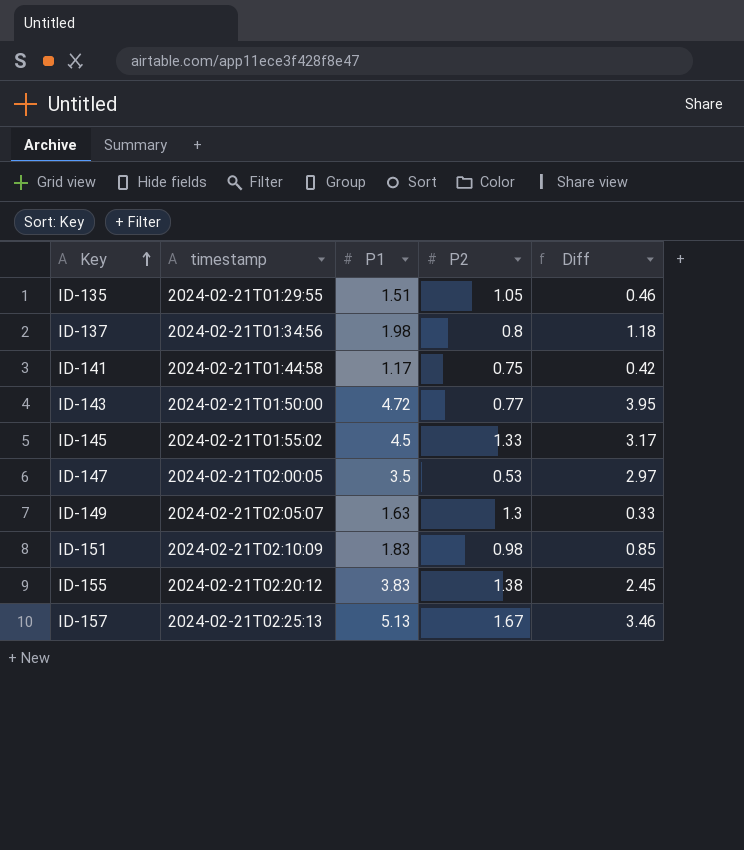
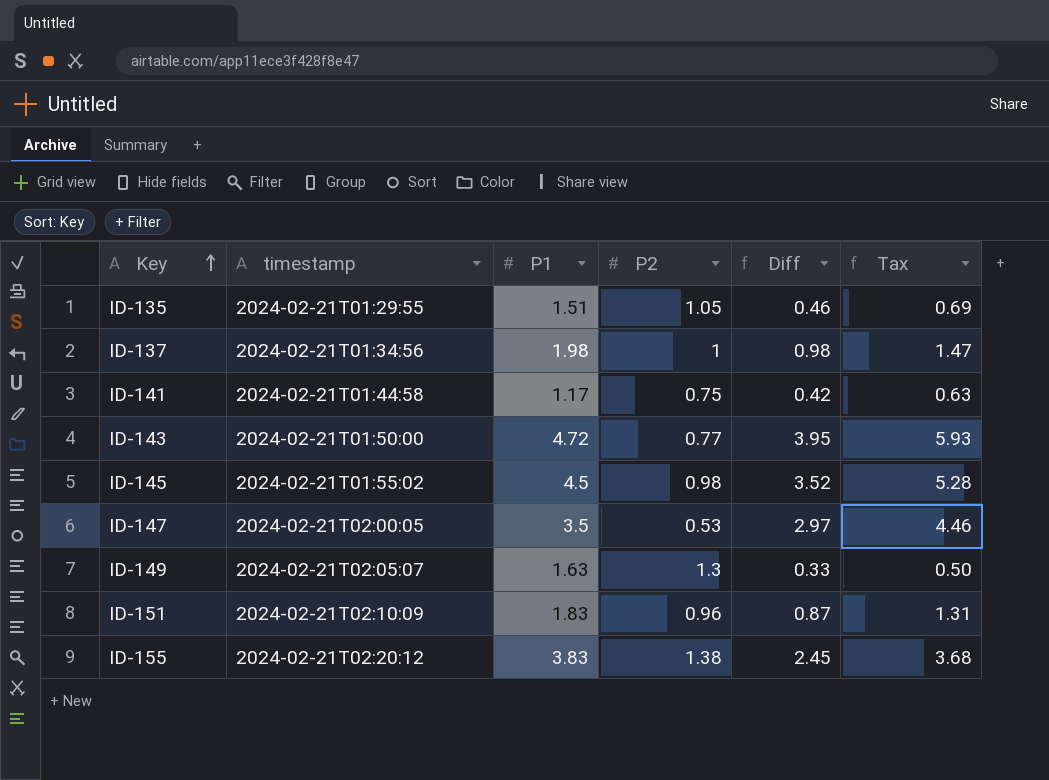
column Tax | formula: none -> [Diff] * 1.5
row ID-157: 2024-02-21T02:25:13 | 5.13 | 1.67 | 3.46 -> none
ID-137 | P2: 0.8 -> 1
ID-137 | Diff: 1.18 -> 0.98
ID-145 | P2: 1.33 -> 0.98
ID-145 | Diff: 3.17 -> 3.52
ID-151 | P2: 0.98 -> 0.96
ID-151 | Diff: 0.85 -> 0.87

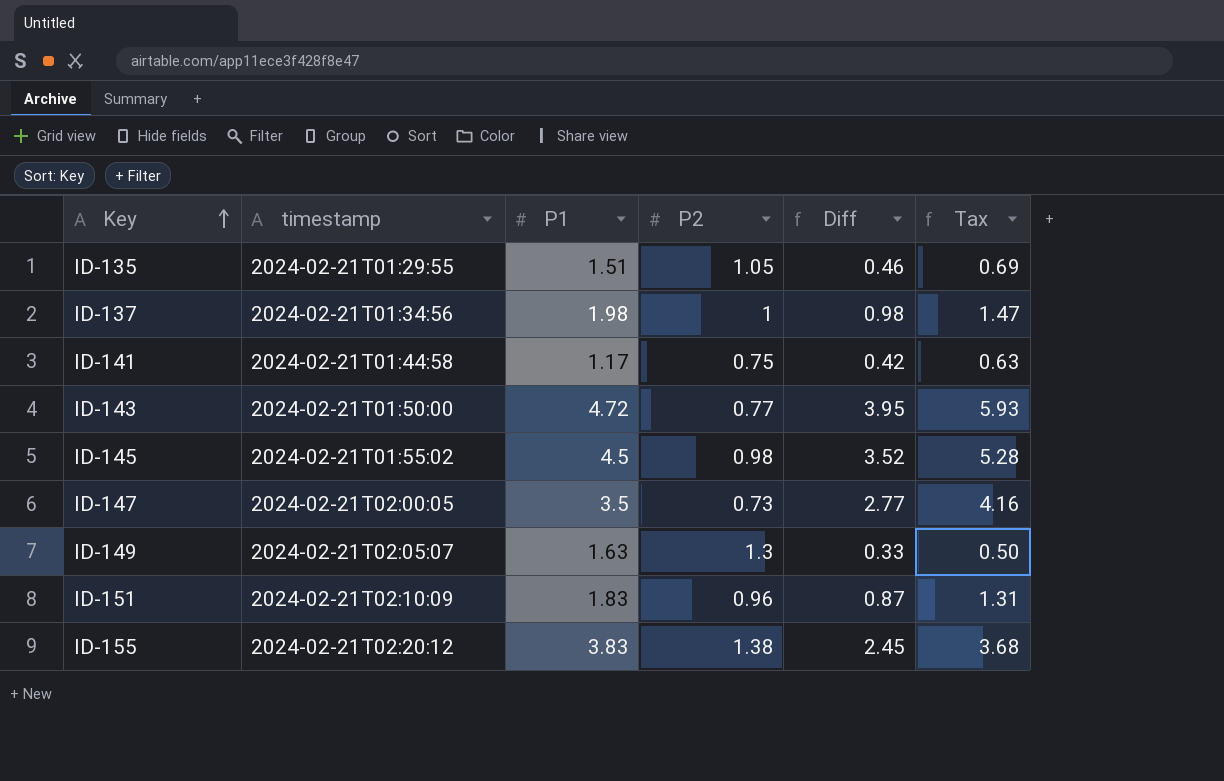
ID-147 | P2: 0.53 -> 0.73
ID-147 | Diff: 2.97 -> 2.77
ID-147 | Tax: 4.46 -> 4.16

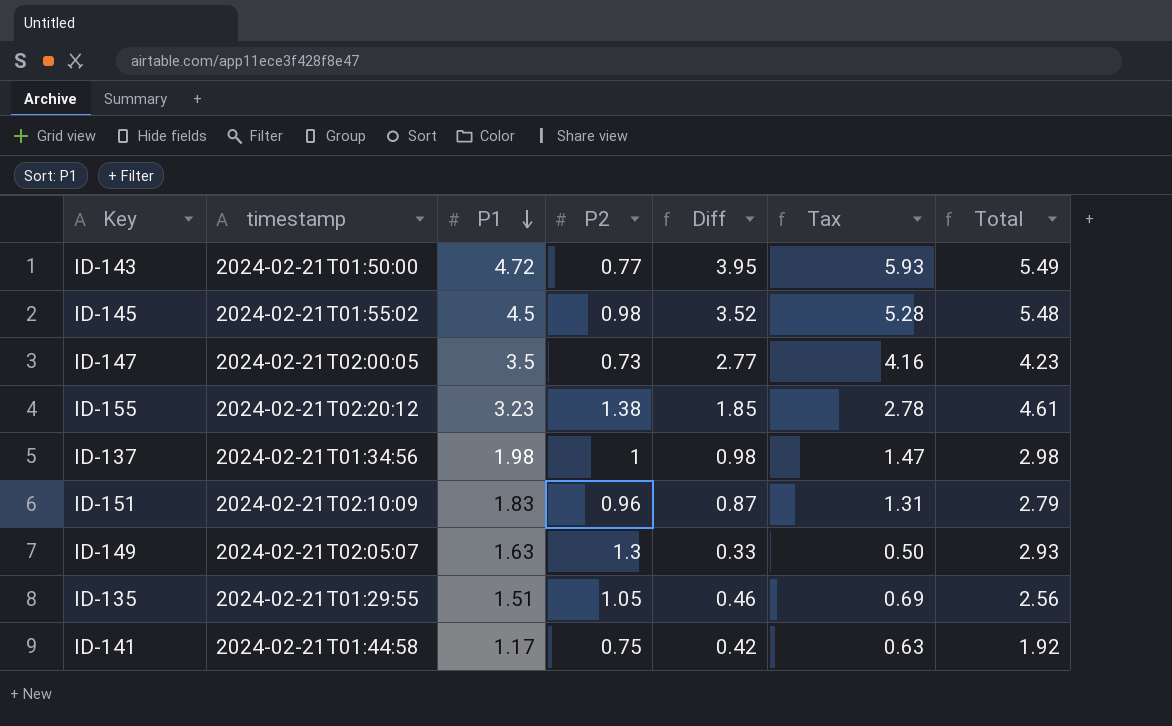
row order: Key ascending -> P1 descending
column Total | formula: none -> [P1] + [P2]
ID-155 | P1: 3.83 -> 3.23
ID-155 | Diff: 2.45 -> 1.85
ID-155 | Tax: 3.68 -> 2.78

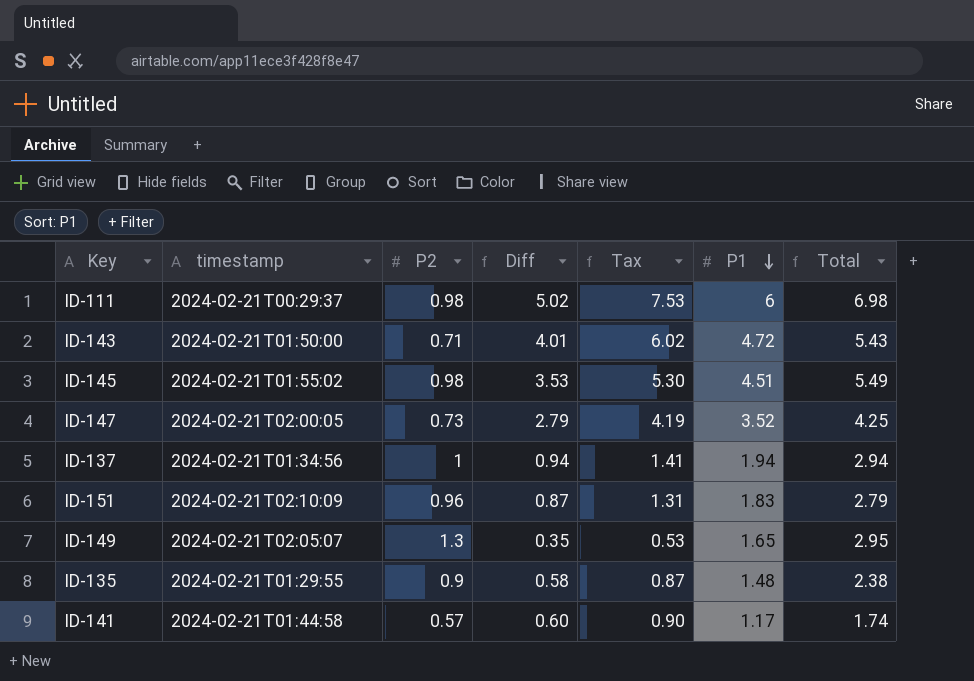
column P1 | position: 3 -> 6
row ID-155: 2024-02-21T02:20:12 | 3.23 | 1.38 | 1.85 | 2.78 | 4.61 -> none
row ID-111: none -> 2024-02-21T00:29:37 | 0.98 | 5.02 | 7.53 | 6 | 6.98
ID-143 | P2: 0.77 -> 0.71
ID-143 | Diff: 3.95 -> 4.01
ID-143 | Tax: 5.93 -> 6.02
ID-143 | Total: 5.49 -> 5.43
ID-145 | Diff: 3.52 -> 3.53
ID-145 | Tax: 5.28 -> 5.30
ID-145 | P1: 4.5 -> 4.51
ID-145 | Total: 5.48 -> 5.49
ID-147 | Diff: 2.77 -> 2.79
ID-147 | Tax: 4.16 -> 4.19
ID-147 | P1: 3.5 -> 3.52
ID-147 | Total: 4.23 -> 4.25
ID-137 | Diff: 0.98 -> 0.94
ID-137 | Tax: 1.47 -> 1.41
ID-137 | P1: 1.98 -> 1.94
ID-137 | Total: 2.98 -> 2.94
ID-149 | Diff: 0.33 -> 0.35
ID-149 | Tax: 0.50 -> 0.53
ID-149 | P1: 1.63 -> 1.65
ID-149 | Total: 2.93 -> 2.95
ID-135 | P2: 1.05 -> 0.9
ID-135 | Diff: 0.46 -> 0.58
ID-135 | Tax: 0.69 -> 0.87
ID-135 | P1: 1.51 -> 1.48
ID-135 | Total: 2.56 -> 2.38
ID-141 | P2: 0.75 -> 0.57
ID-141 | Diff: 0.42 -> 0.60
ID-141 | Tax: 0.63 -> 0.90
ID-141 | Total: 1.92 -> 1.74

